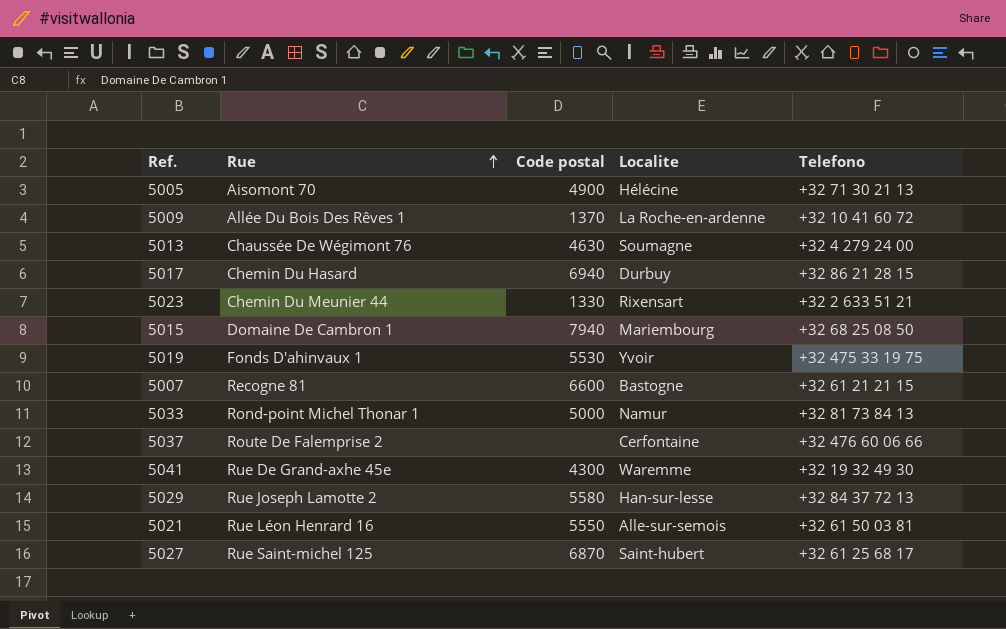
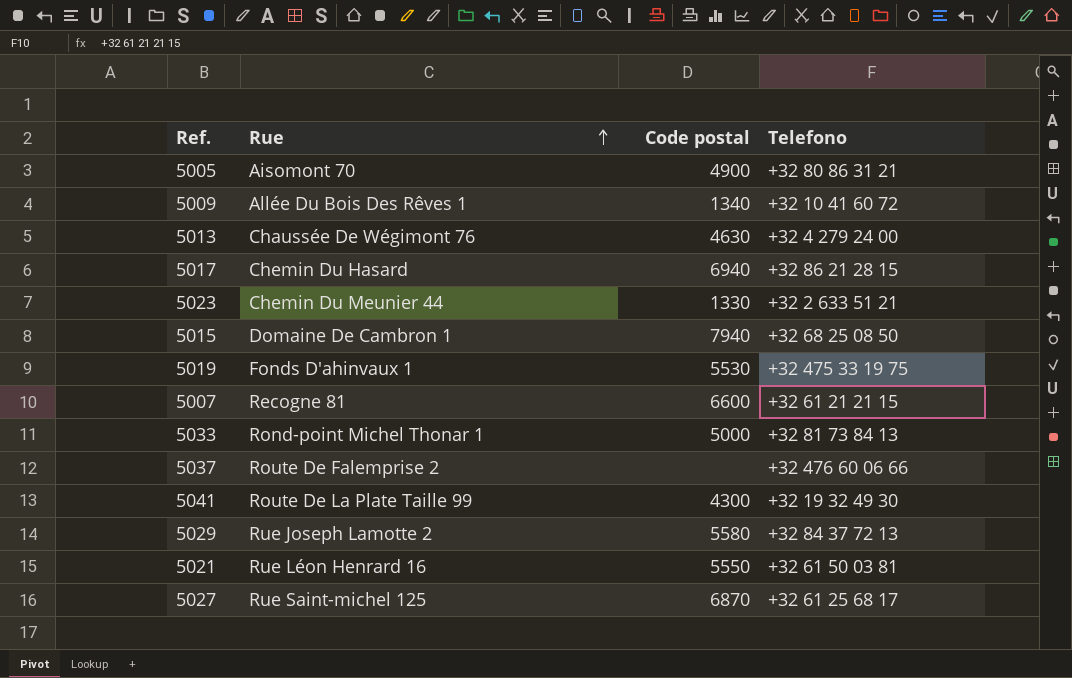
column Localite | position: 4 -> none
5005 | Telefono: +32 71 30 21 13 -> +32 80 86 31 21
5009 | Code postal: 1370 -> 1340
5041 | Rue: Rue De Grand-axhe 45e -> Route De La Plate Taille 99

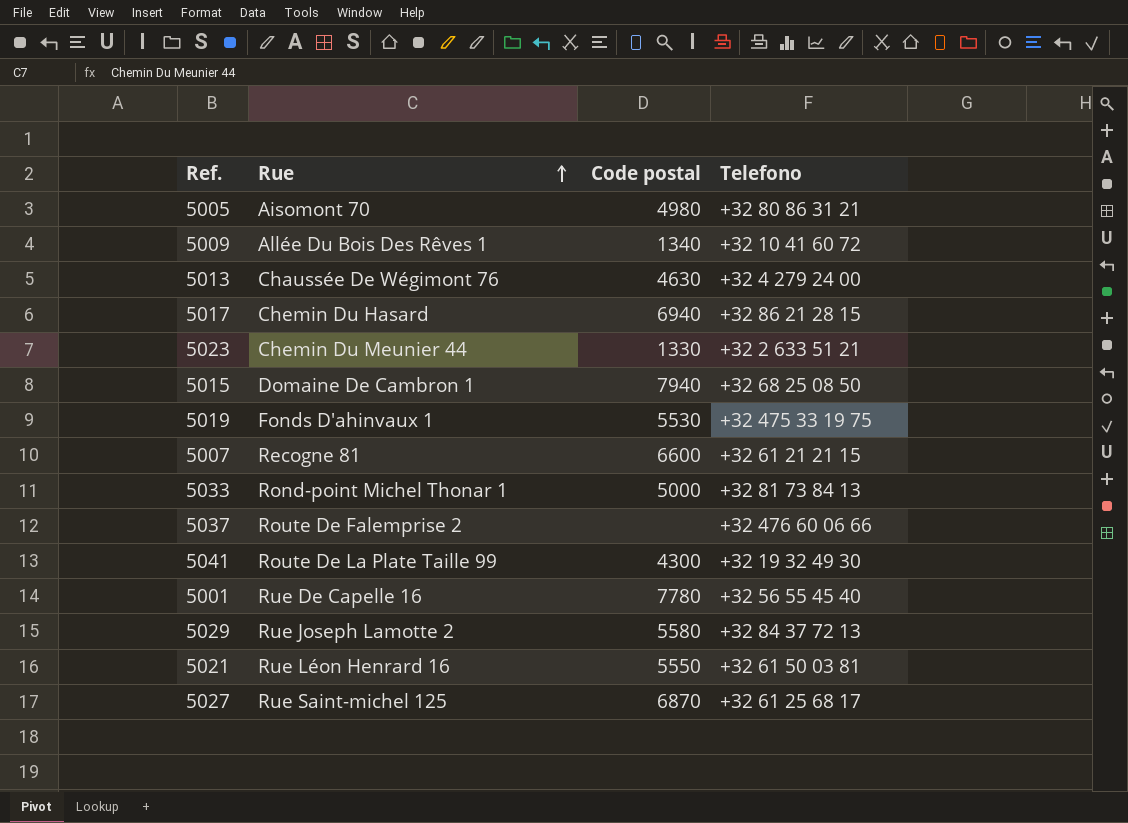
5005 | Code postal: 4900 -> 4980
row 5001: none -> Rue De Capelle 16 | 7780 | +32 56 55 45 40

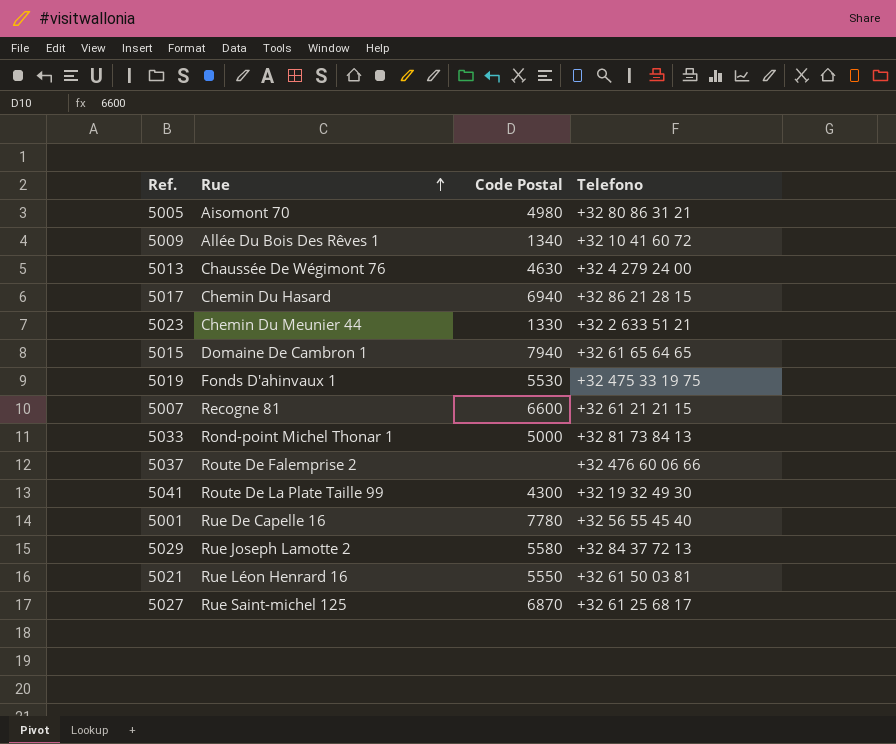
column name: Code postal -> Code Postal
5015 | Telefono: +32 68 25 08 50 -> +32 61 65 64 65

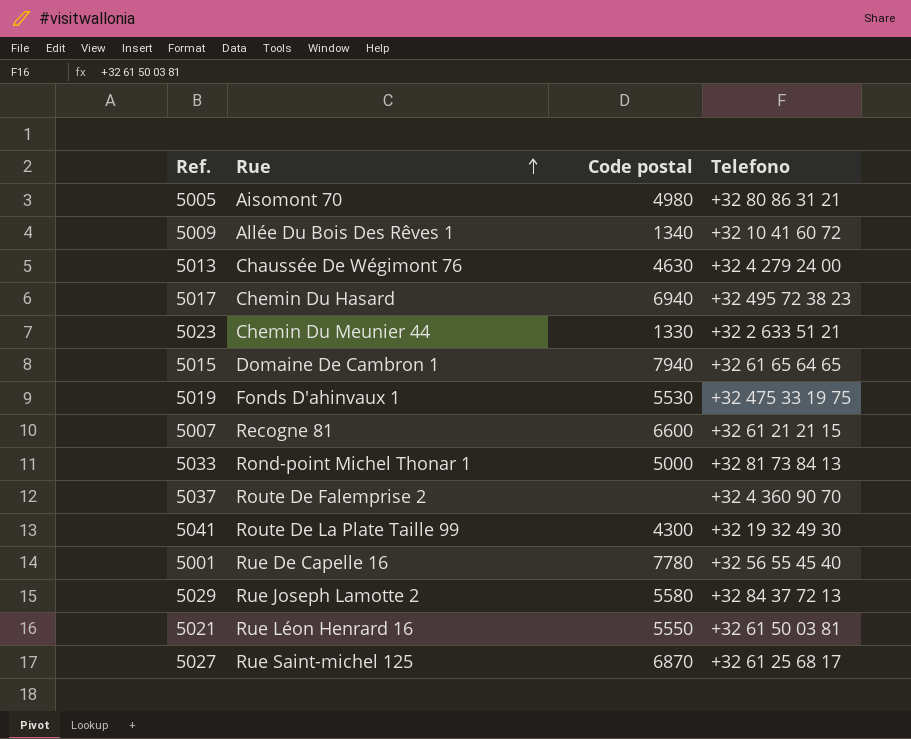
column name: Code Postal -> Code postal
5017 | Telefono: +32 86 21 28 15 -> +32 495 72 38 23
5037 | Telefono: +32 476 60 06 66 -> +32 4 360 90 70

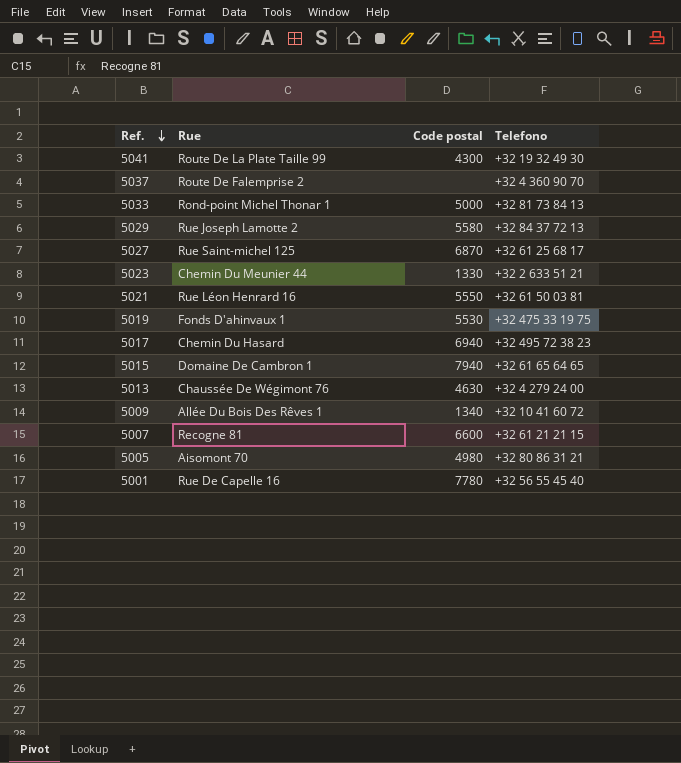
row order: Rue ascending -> Ref. descending

